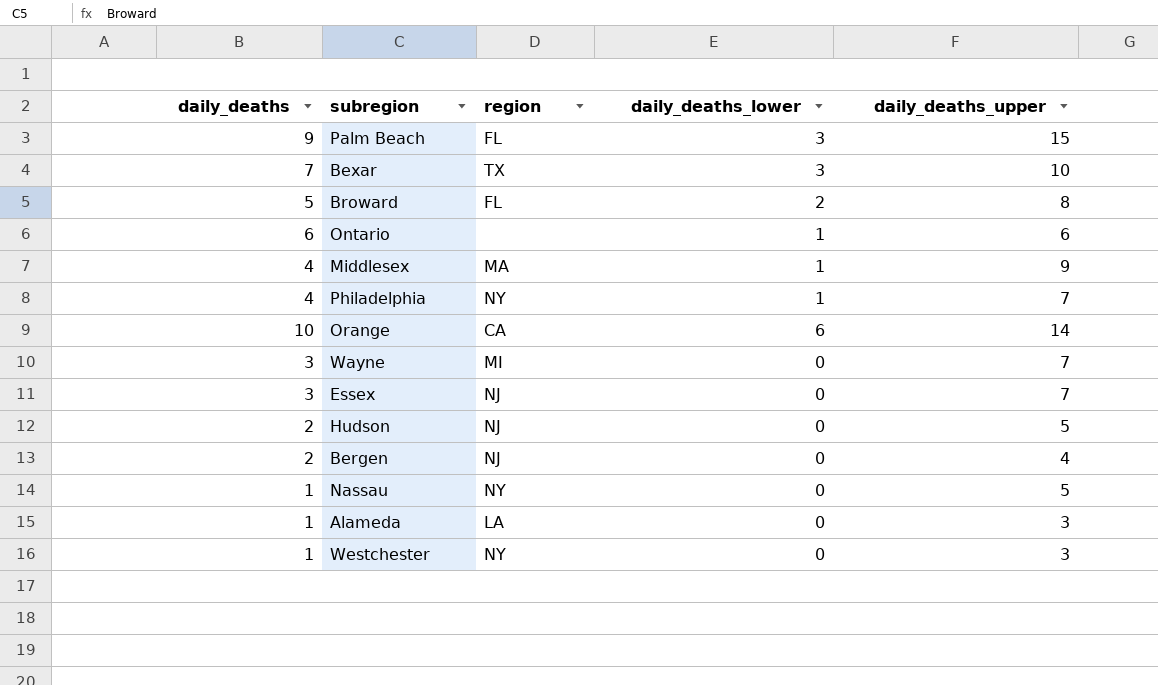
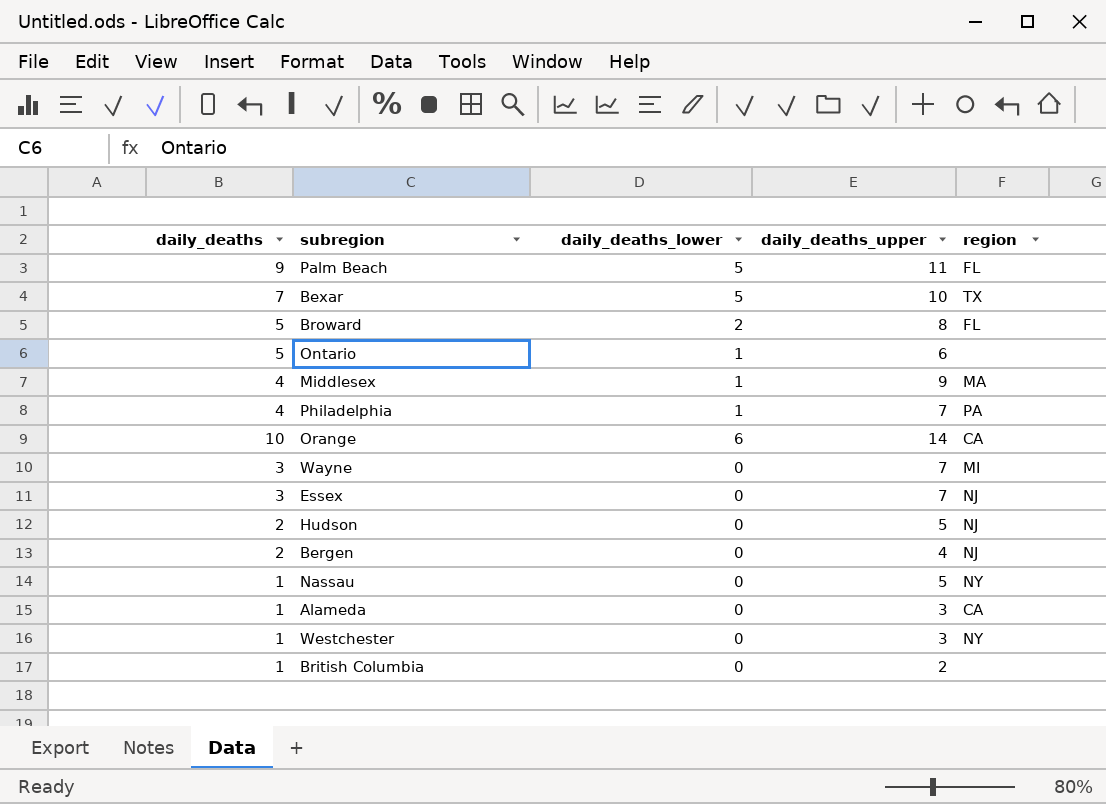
column region | position: 3 -> 5
Palm Beach | daily_deaths_lower: 3 -> 5
Palm Beach | daily_deaths_upper: 15 -> 11
Bexar | daily_deaths_lower: 3 -> 5
Ontario | daily_deaths: 6 -> 5
Philadelphia | region: NY -> PA
Alameda | region: LA -> CA
row British Columbia: none -> 1 | 0 | 2 | none

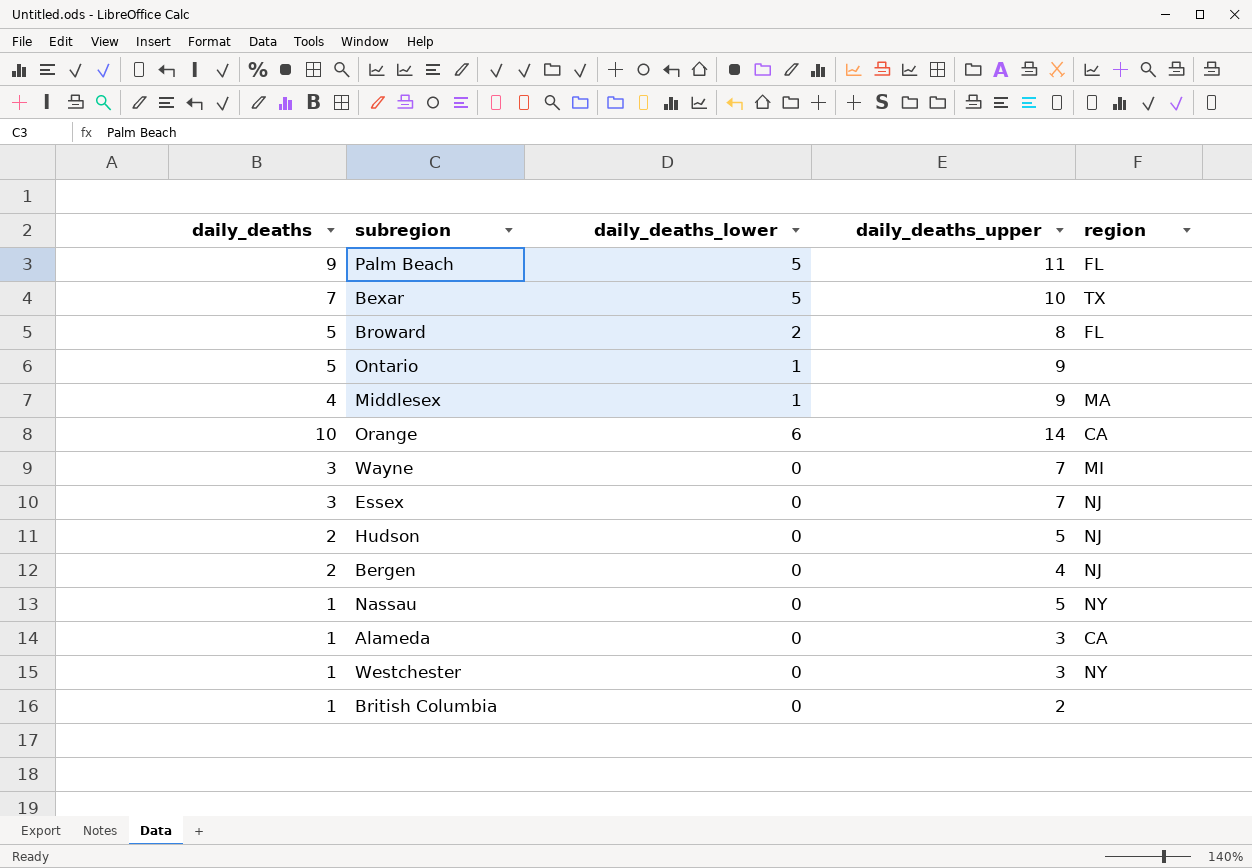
row Philadelphia: 4 | 1 | 7 | PA -> none
Ontario | daily_deaths_upper: 6 -> 9

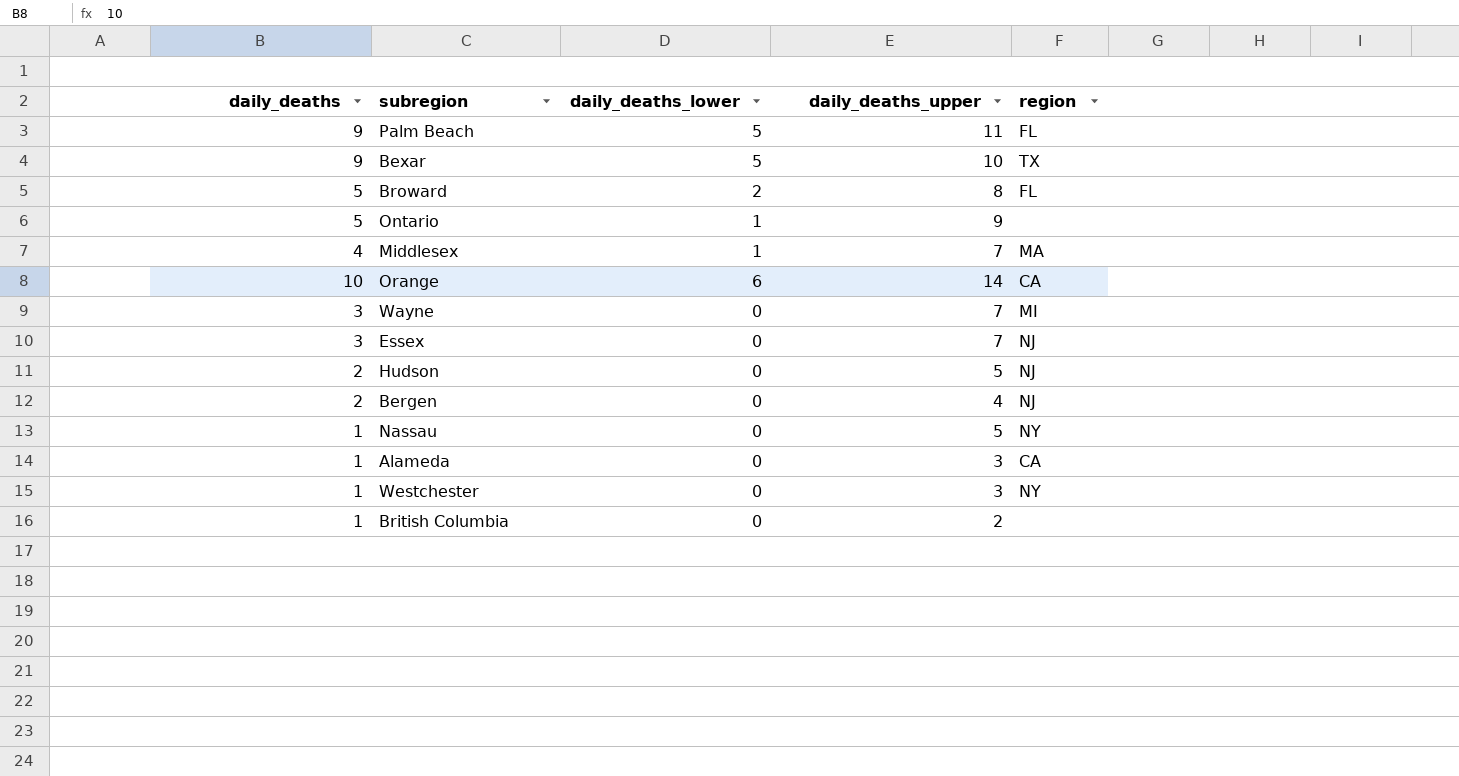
Bexar | daily_deaths: 7 -> 9
Middlesex | daily_deaths_upper: 9 -> 7

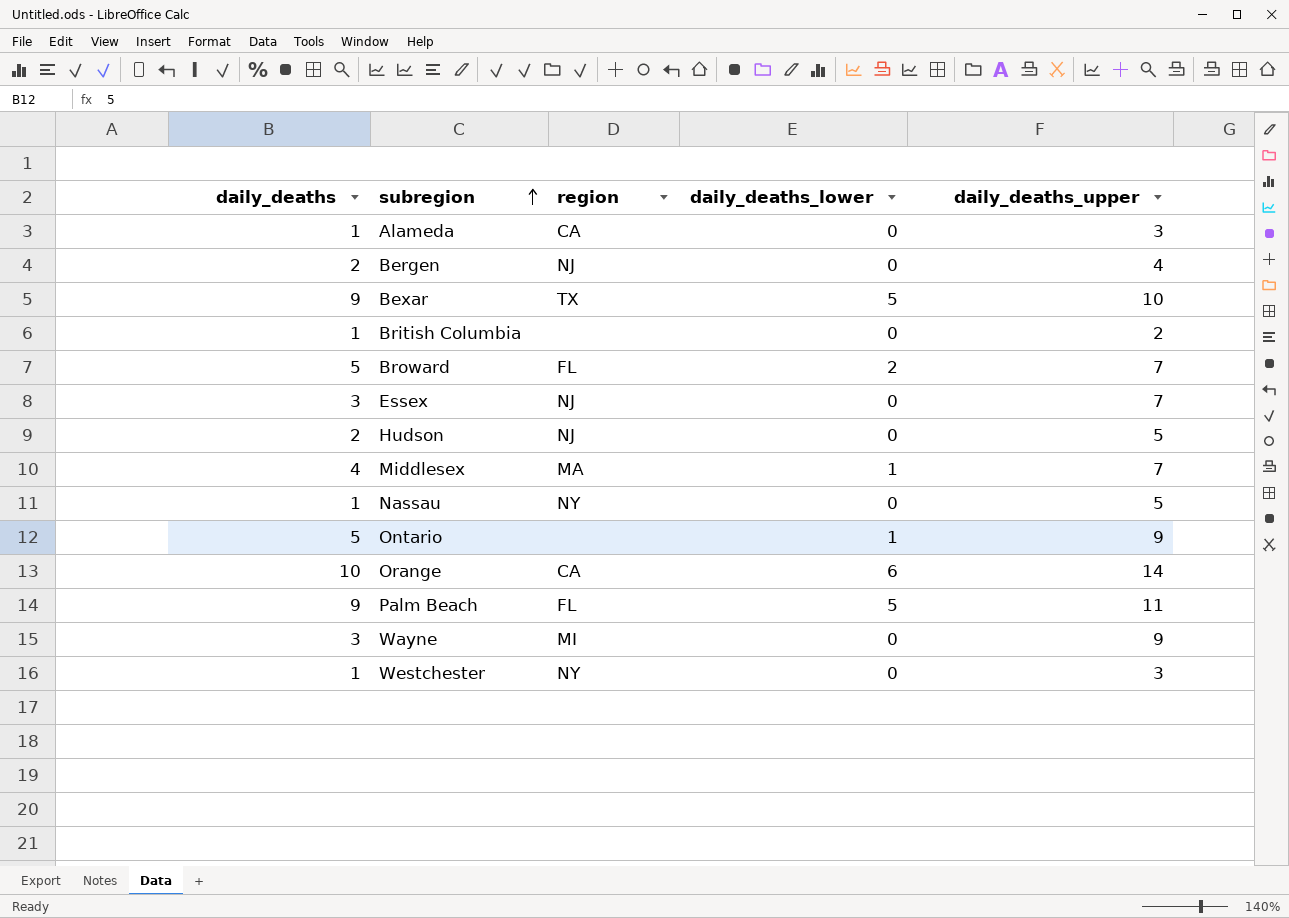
row order: none -> subregion ascending
column region | position: 5 -> 3
Broward | daily_deaths_upper: 8 -> 7
Wayne | daily_deaths_upper: 7 -> 9

